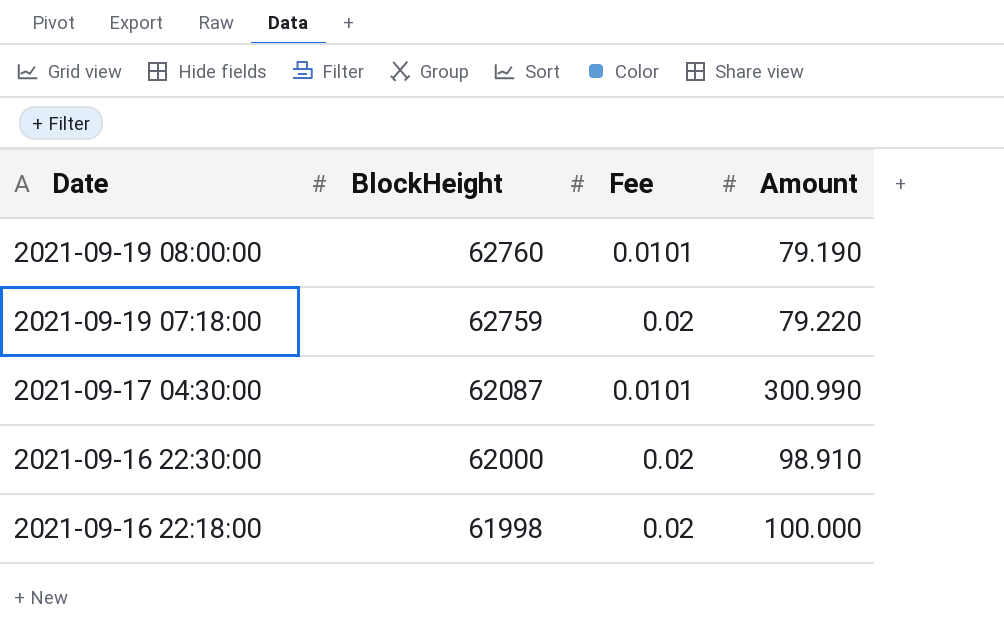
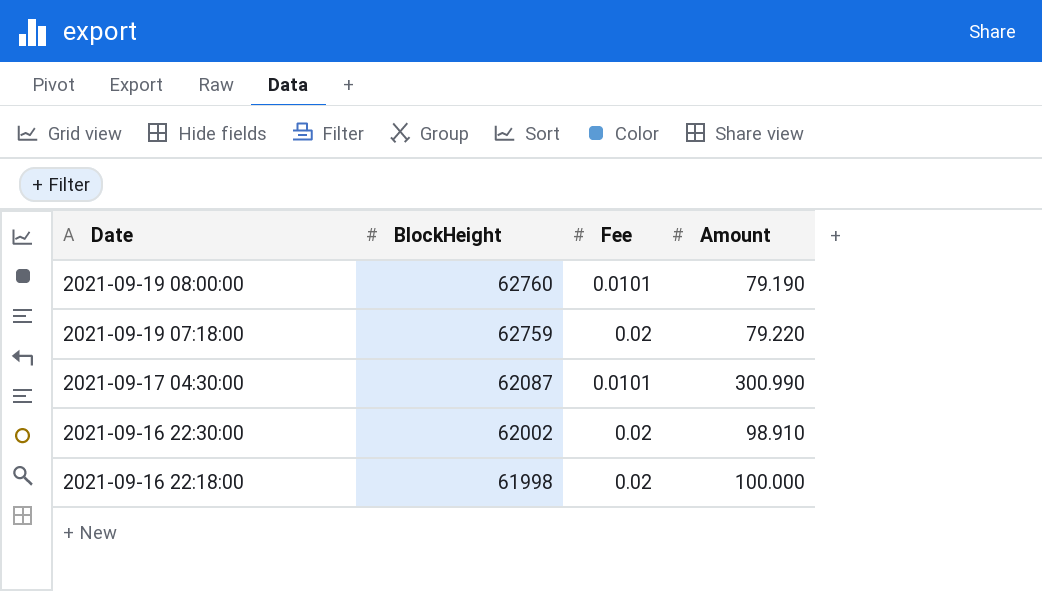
2021-09-16 22:30:00 | BlockHeight: 62000 -> 62002

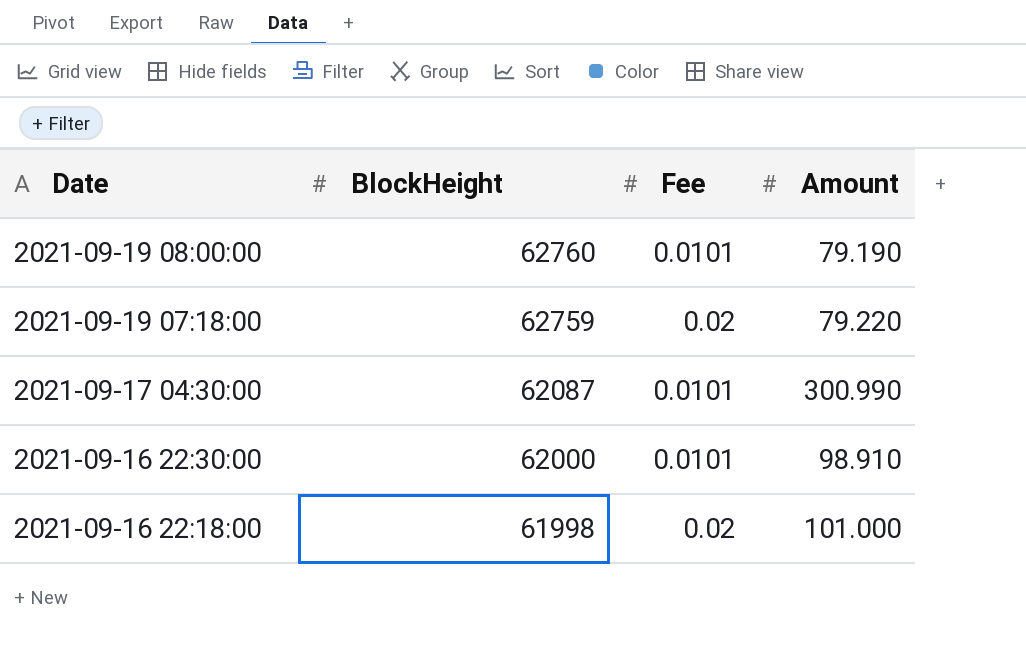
2021-09-16 22:30:00 | BlockHeight: 62002 -> 62000
2021-09-16 22:30:00 | Fee: 0.02 -> 0.0101
2021-09-16 22:18:00 | Amount: 100.000 -> 101.000

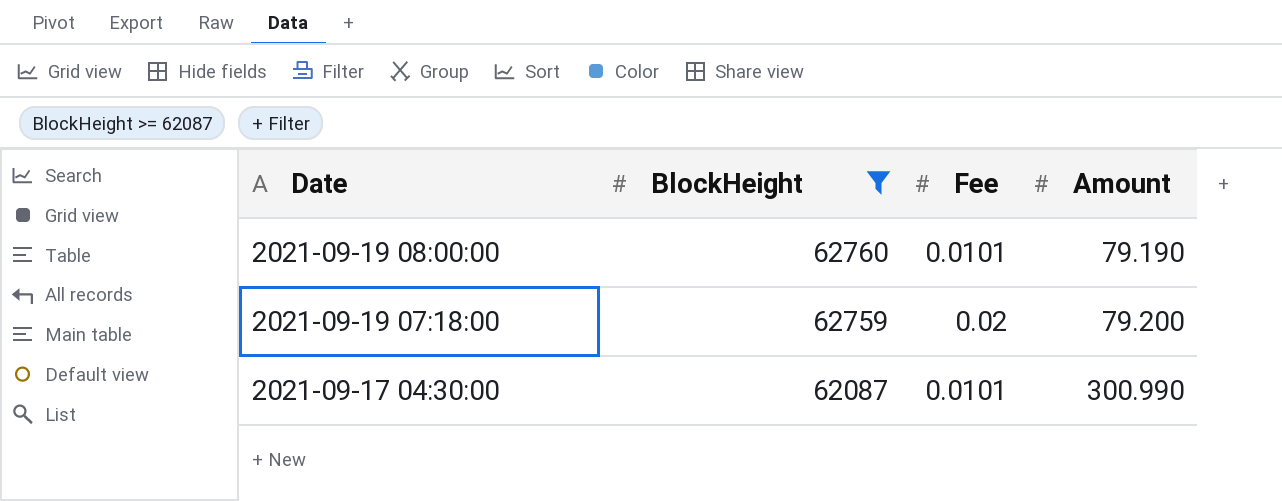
filter: none -> BlockHeight >= 62087
2021-09-19 07:18:00 | Amount: 79.220 -> 79.200

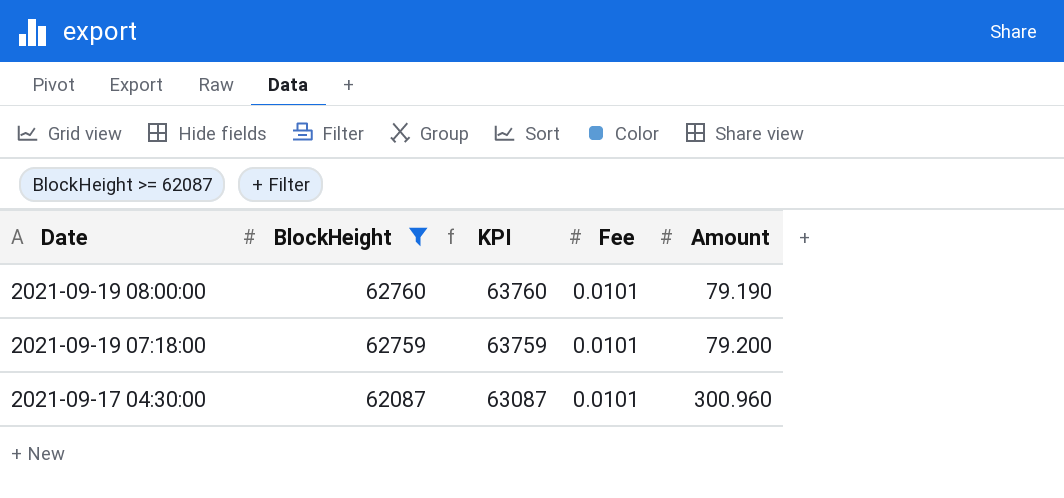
column KPI | formula: none -> [BlockHeight] + 1000
2021-09-19 07:18:00 | Fee: 0.02 -> 0.0101
2021-09-17 04:30:00 | Amount: 300.990 -> 300.960

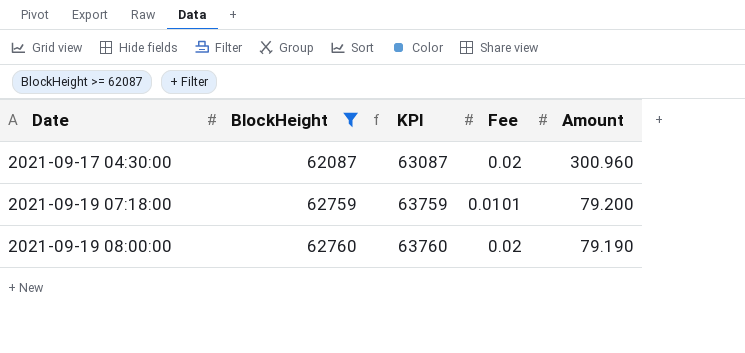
row order: Date descending -> Date ascending
2021-09-17 04:30:00 | Fee: 0.0101 -> 0.02
2021-09-19 08:00:00 | Fee: 0.0101 -> 0.02

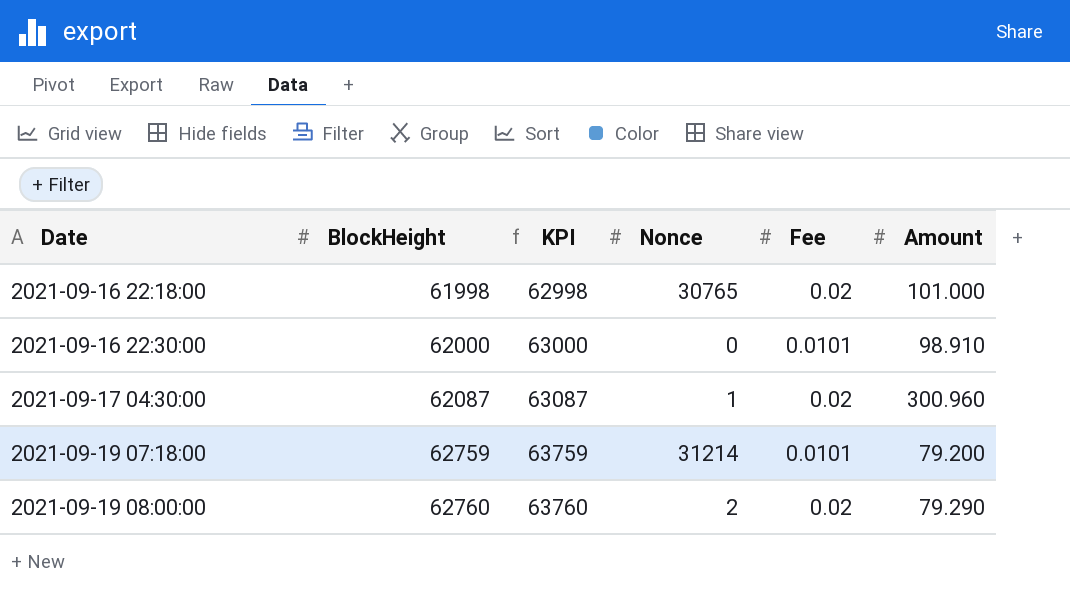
filter: BlockHeight >= 62087 -> none
column Nonce | position: none -> 4
2021-09-19 08:00:00 | Amount: 79.190 -> 79.290

